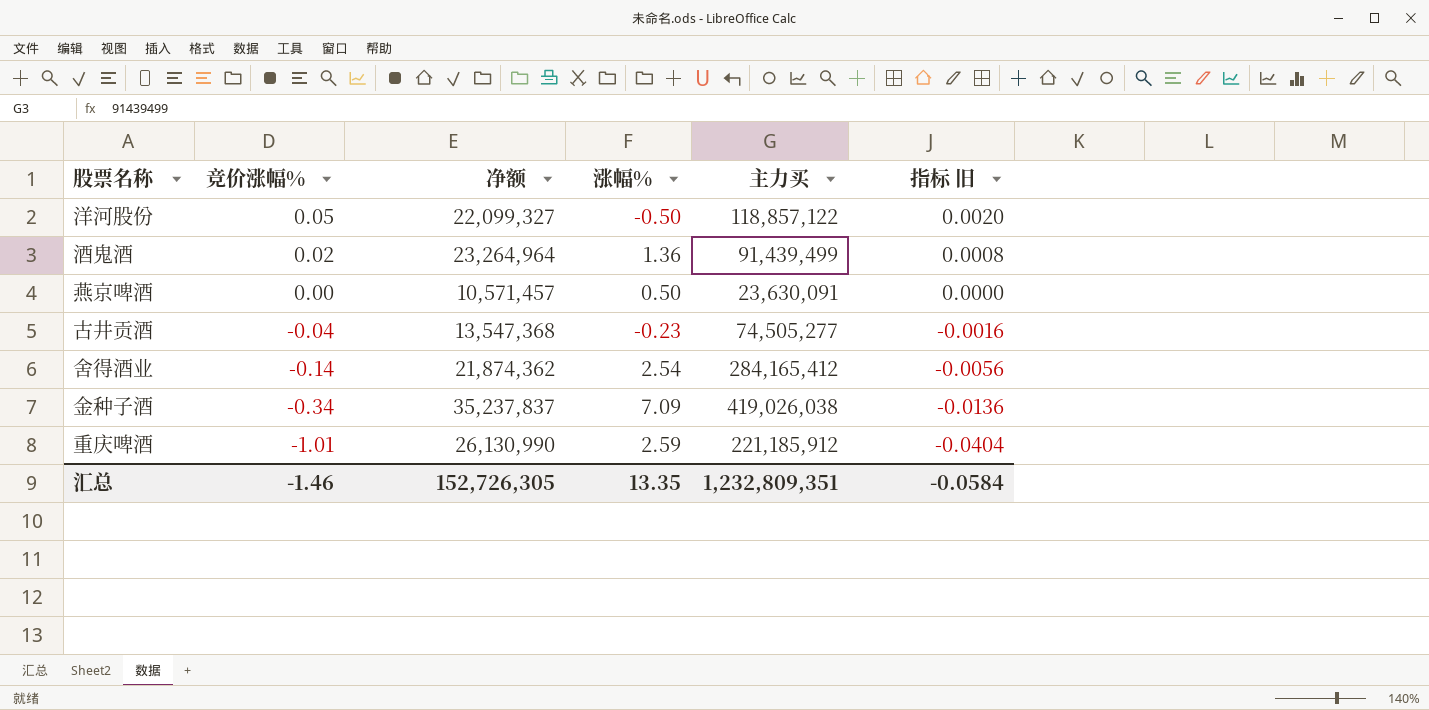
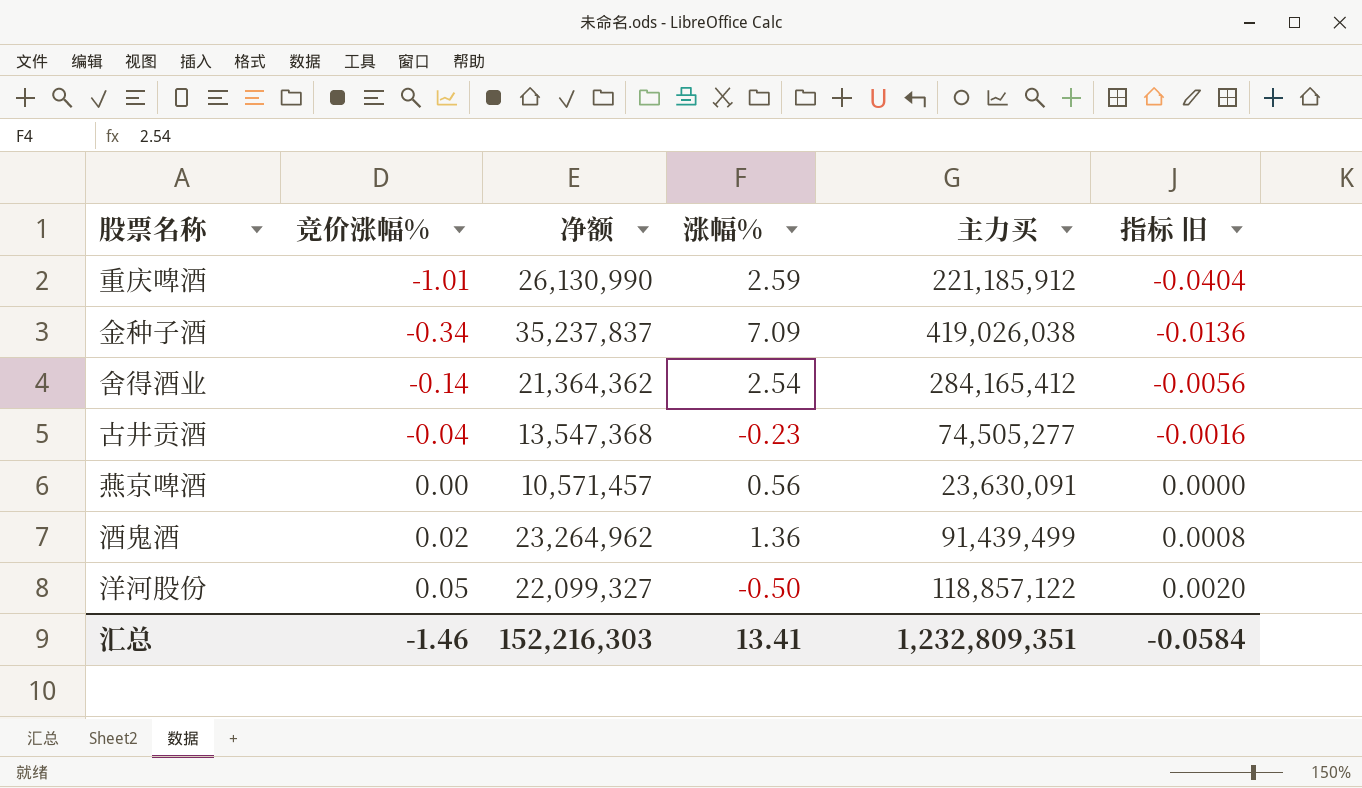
row order: 竞价涨幅% descending -> 竞价涨幅% ascending
舍得酒业 | 净额: 21,874,362 -> 21,364,362
燕京啤酒 | 涨幅%: 0.50 -> 0.56
酒鬼酒 | 净额: 23,264,964 -> 23,264,962
汇总 | 净额: 152,726,305 -> 152,216,303
汇总 | 涨幅%: 13.35 -> 13.41

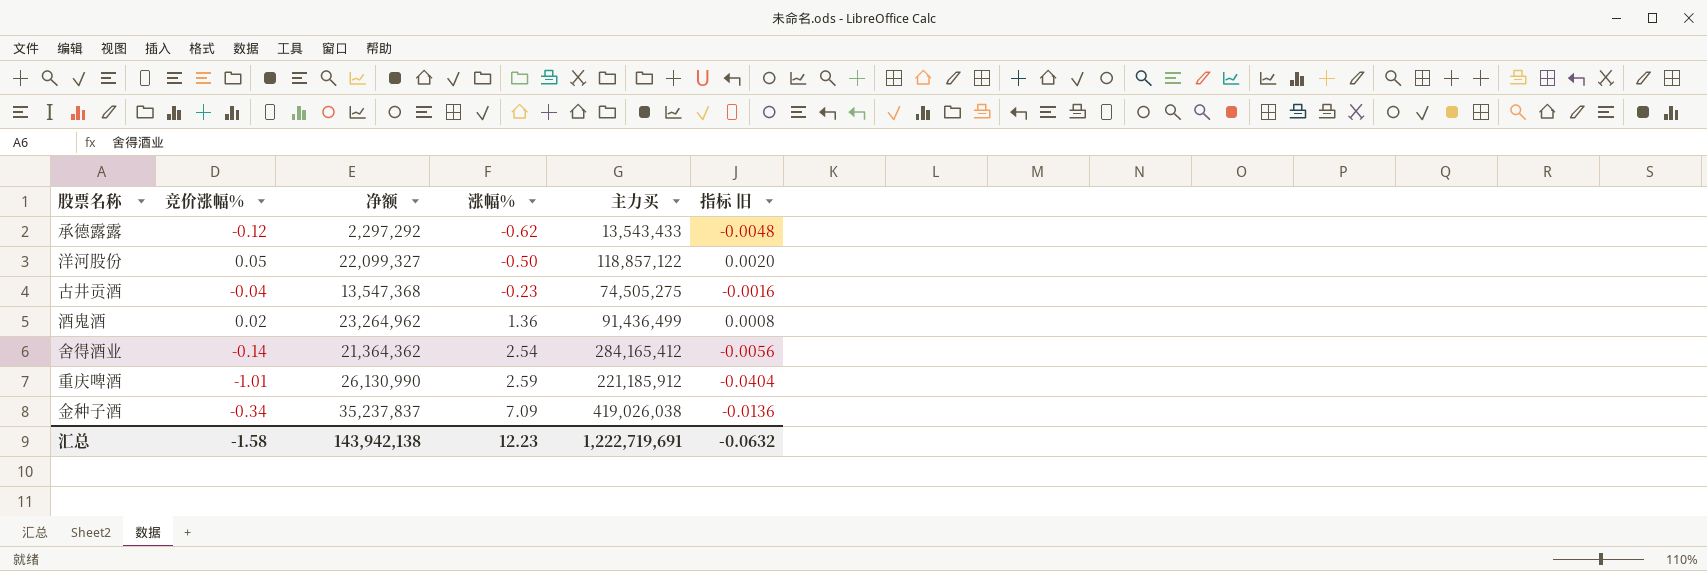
row order: 竞价涨幅% ascending -> 涨幅% ascending
row 燕京啤酒: 0.00 | 10,571,457 | 0.56 | 23,630,091 | 0.0000 -> none
row 承德露露: none -> -0.12 | 2,297,292 | -0.62 | 13,543,433 | -0.0048
古井贡酒 | 主力买: 74,505,277 -> 74,505,275
酒鬼酒 | 主力买: 91,439,499 -> 91,436,499
汇总 | 竞价涨幅%: -1.46 -> -1.58
汇总 | 净额: 152,216,303 -> 143,942,138
汇总 | 涨幅%: 13.41 -> 12.23
汇总 | 主力买: 1,232,809,351 -> 1,222,719,691
汇总 | 指标 旧: -0.0584 -> -0.0632

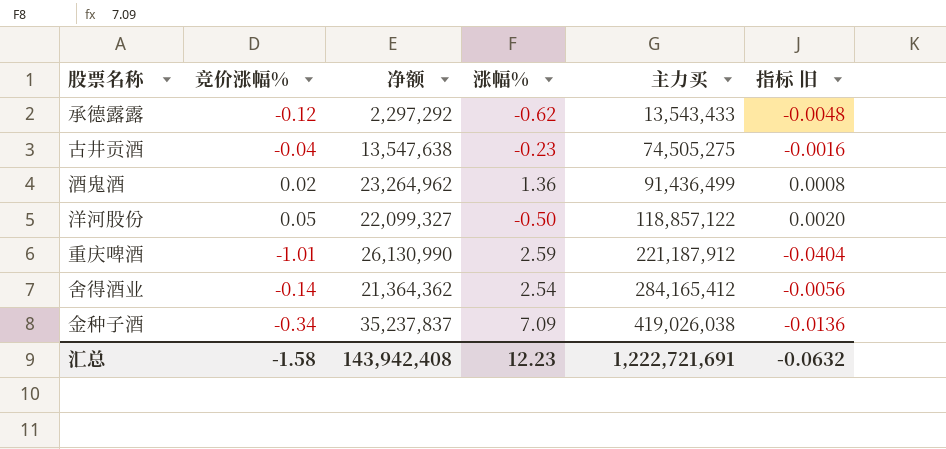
row order: 涨幅% ascending -> 主力买 ascending
古井贡酒 | 净额: 13,547,368 -> 13,547,638
重庆啤酒 | 主力买: 221,185,912 -> 221,187,912
汇总 | 净额: 143,942,138 -> 143,942,408
汇总 | 主力买: 1,222,719,691 -> 1,222,721,691

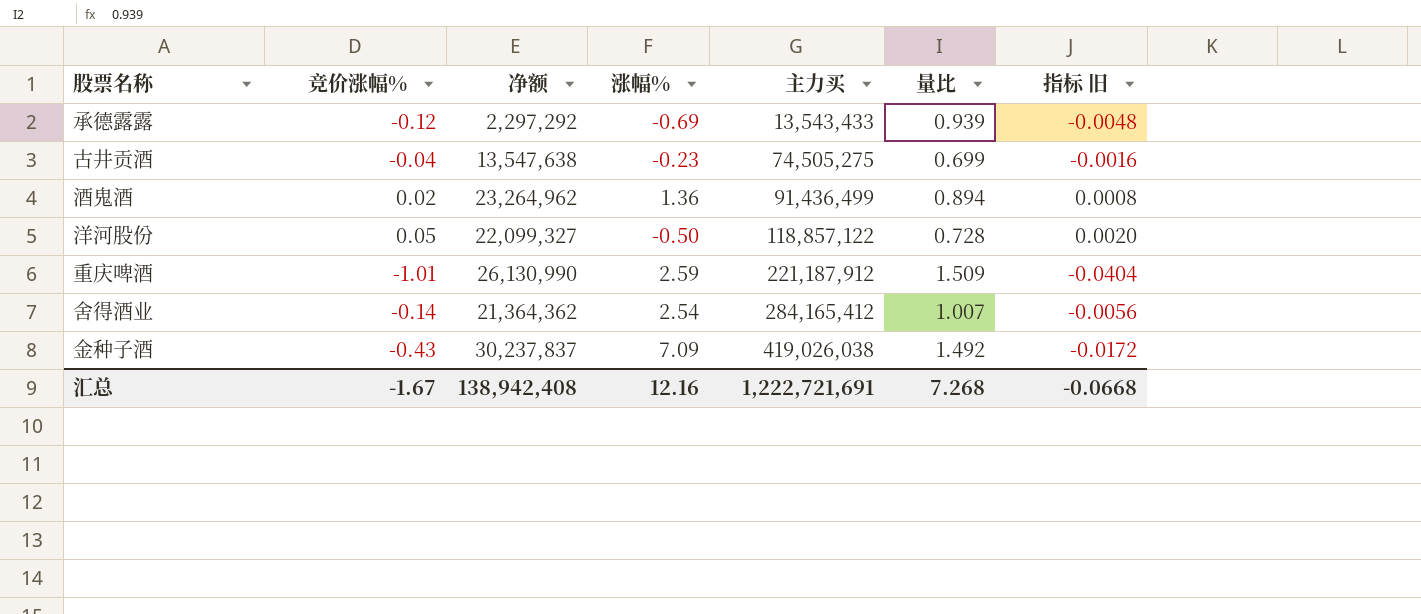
column 量比 | position: none -> 6
承德露露 | 涨幅%: -0.62 -> -0.69
金种子酒 | 竞价涨幅%: -0.34 -> -0.43
金种子酒 | 净额: 35,237,837 -> 30,237,837
金种子酒 | 指标 旧: -0.0136 -> -0.0172
汇总 | 竞价涨幅%: -1.58 -> -1.67
汇总 | 净额: 143,942,408 -> 138,942,408
汇总 | 涨幅%: 12.23 -> 12.16
汇总 | 指标 旧: -0.0632 -> -0.0668

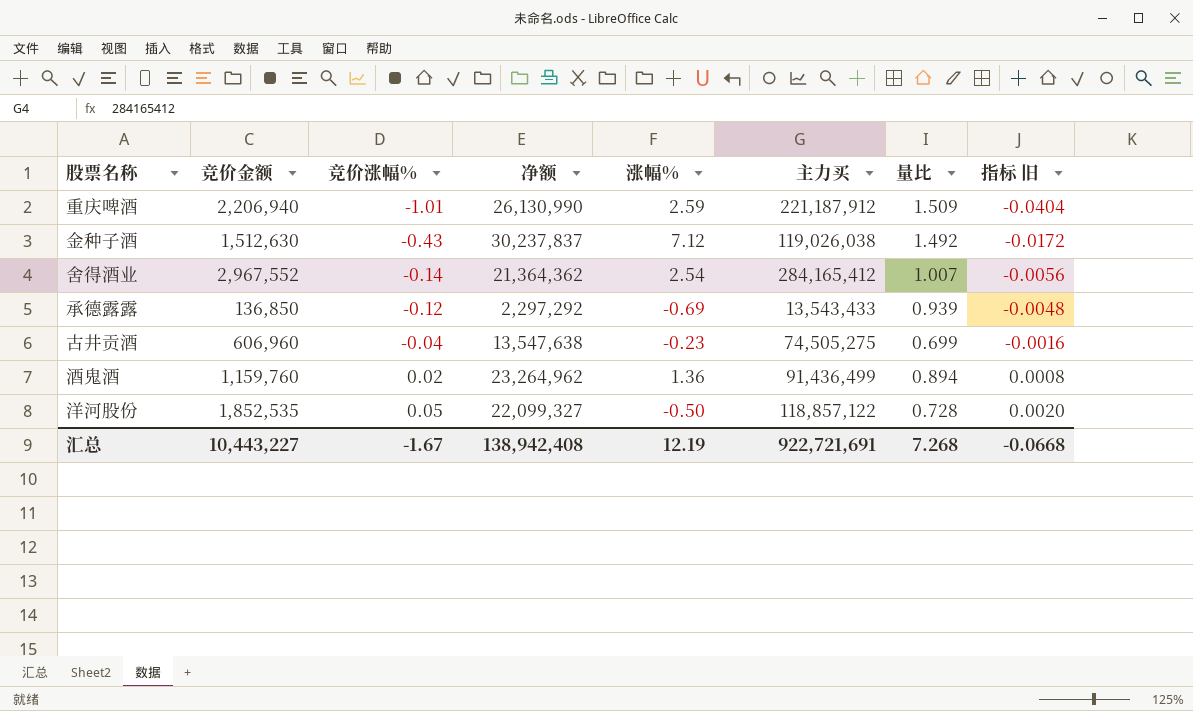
row order: 主力买 ascending -> 竞价涨幅% ascending
column 竞价金额 | position: none -> 2
金种子酒 | 涨幅%: 7.09 -> 7.12
金种子酒 | 主力买: 419,026,038 -> 119,026,038
汇总 | 涨幅%: 12.16 -> 12.19
汇总 | 主力买: 1,222,721,691 -> 922,721,691

